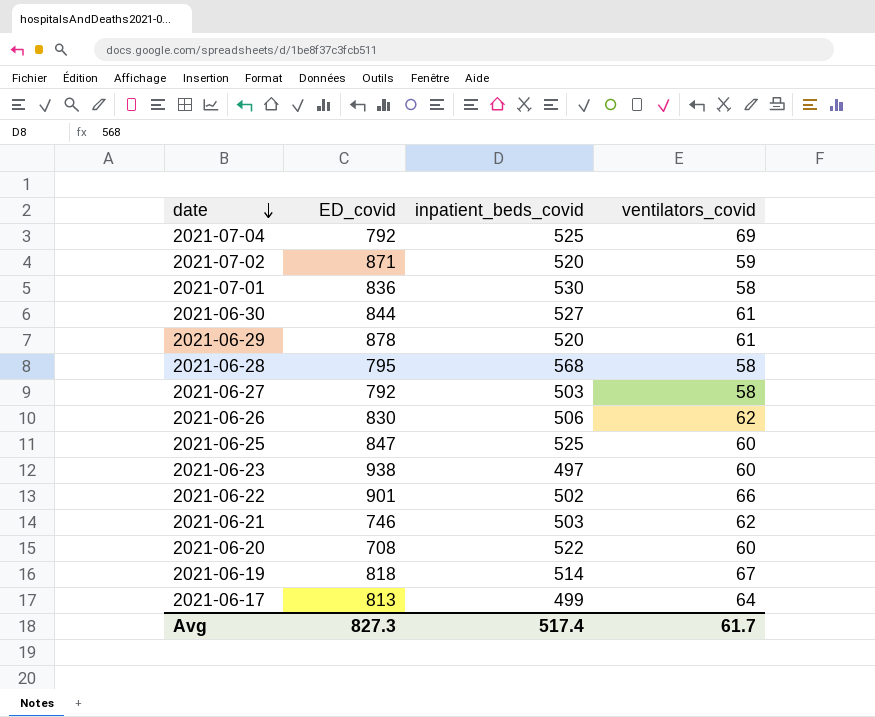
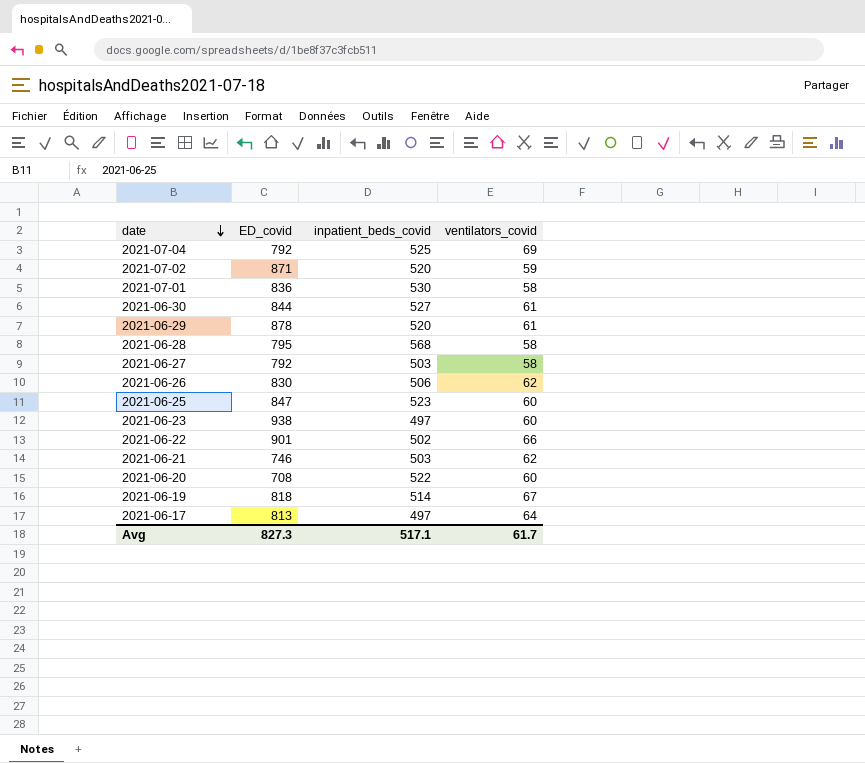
2021-06-25 | inpatient_beds_covid: 525 -> 523
2021-06-17 | inpatient_beds_covid: 499 -> 497
Avg | inpatient_beds_covid: 517.4 -> 517.1

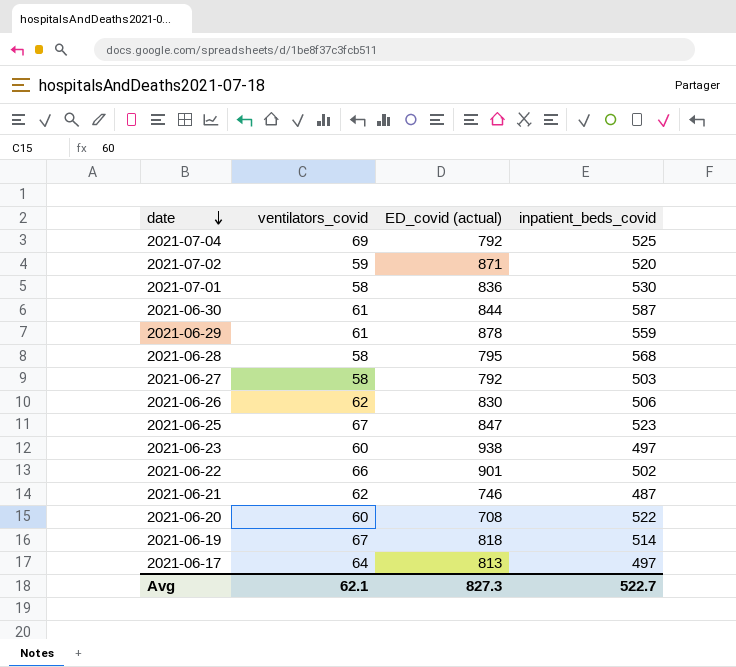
column ventilators_covid | position: 4 -> 2
column name: ED_covid -> ED_covid (actual)
2021-06-30 | inpatient_beds_covid: 527 -> 587
2021-06-29 | inpatient_beds_covid: 520 -> 559
2021-06-25 | ventilators_covid: 60 -> 67
2021-06-21 | inpatient_beds_covid: 503 -> 487
Avg | ventilators_covid: 61.7 -> 62.1
Avg | inpatient_beds_covid: 517.1 -> 522.7

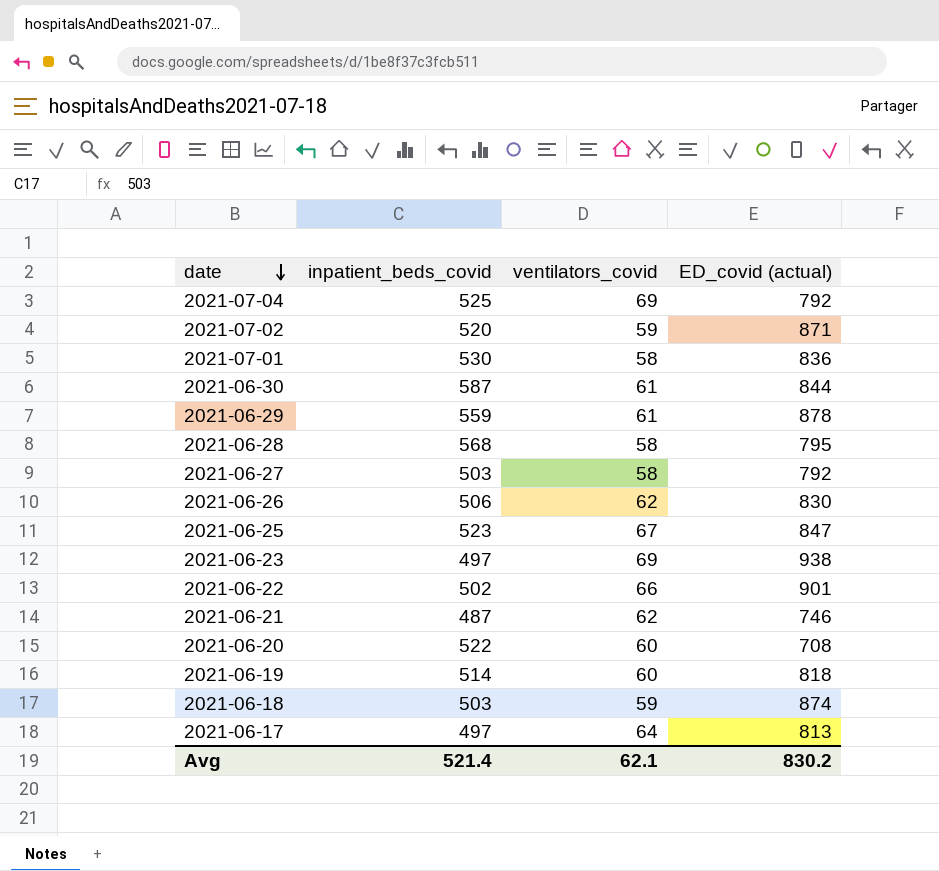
column inpatient_beds_covid | position: 4 -> 2
2021-06-23 | ventilators_covid: 60 -> 69
2021-06-19 | ventilators_covid: 67 -> 60
row 2021-06-18: none -> 503 | 59 | 874
Avg | inpatient_beds_covid: 522.7 -> 521.4
Avg | ED_covid (actual): 827.3 -> 830.2

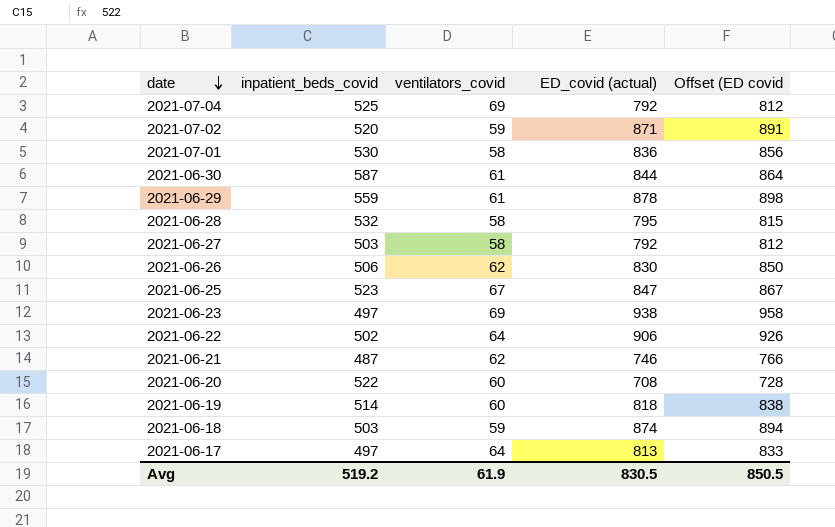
column Offset (ED covid | formula: none -> [ED_covid (actual)] + 20
2021-06-28 | inpatient_beds_covid: 568 -> 532
2021-06-22 | ventilators_covid: 66 -> 64
2021-06-22 | ED_covid (actual): 901 -> 906
Avg | inpatient_beds_covid: 521.4 -> 519.2
Avg | ventilators_covid: 62.1 -> 61.9
Avg | ED_covid (actual): 830.2 -> 830.5

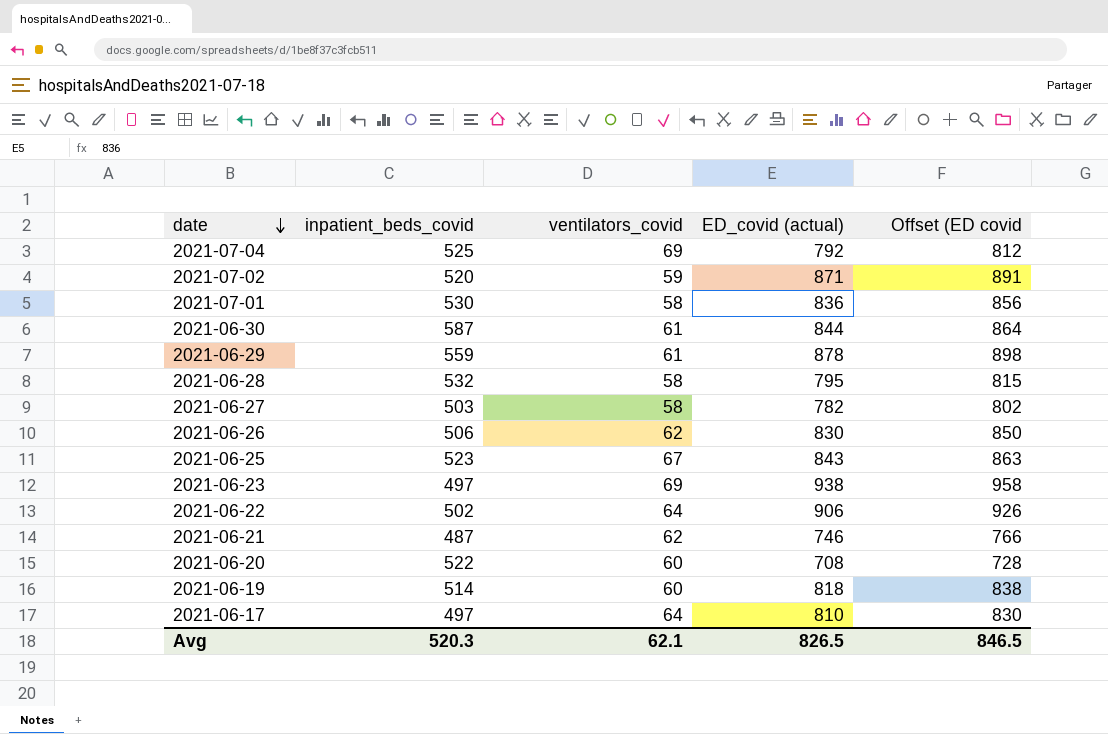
row 2021-06-18: 503 | 59 | 874 | 894 -> none
2021-06-27 | ED_covid (actual): 792 -> 782
2021-06-27 | Offset (ED covid: 812 -> 802
2021-06-25 | ED_covid (actual): 847 -> 843
2021-06-25 | Offset (ED covid: 867 -> 863
2021-06-17 | ED_covid (actual): 813 -> 810
2021-06-17 | Offset (ED covid: 833 -> 830
Avg | inpatient_beds_covid: 519.2 -> 520.3
Avg | ventilators_covid: 61.9 -> 62.1
Avg | ED_covid (actual): 830.5 -> 826.5
Avg | Offset (ED covid: 850.5 -> 846.5

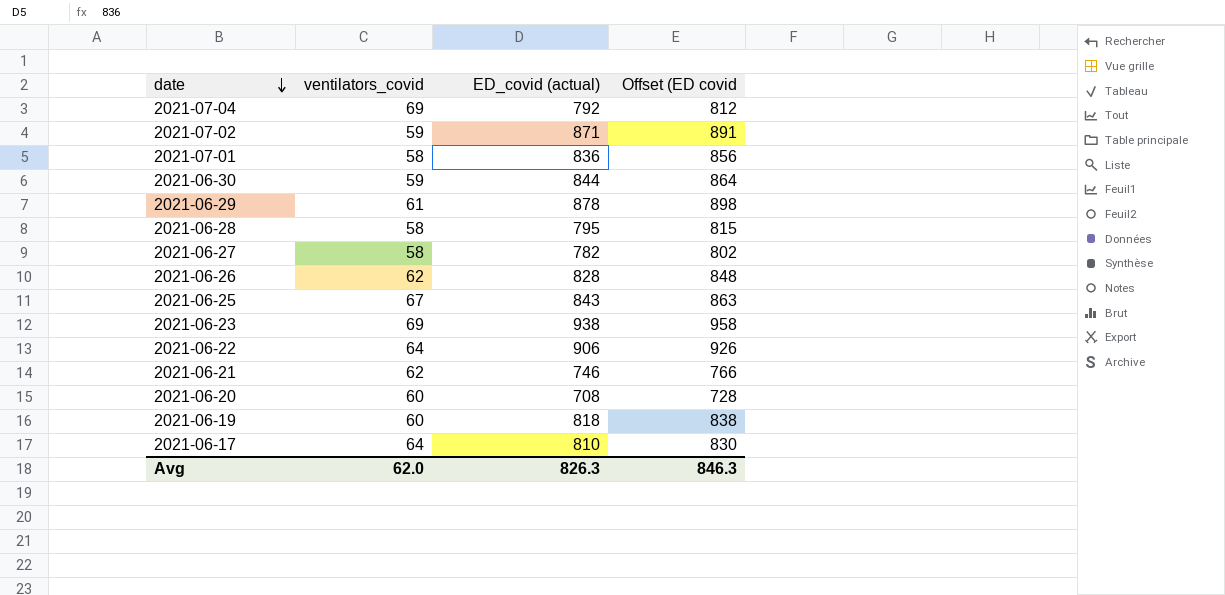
column inpatient_beds_covid | position: 2 -> none
2021-06-30 | ventilators_covid: 61 -> 59
2021-06-26 | ED_covid (actual): 830 -> 828
2021-06-26 | Offset (ED covid: 850 -> 848
Avg | ventilators_covid: 62.1 -> 62.0
Avg | ED_covid (actual): 826.5 -> 826.3
Avg | Offset (ED covid: 846.5 -> 846.3

